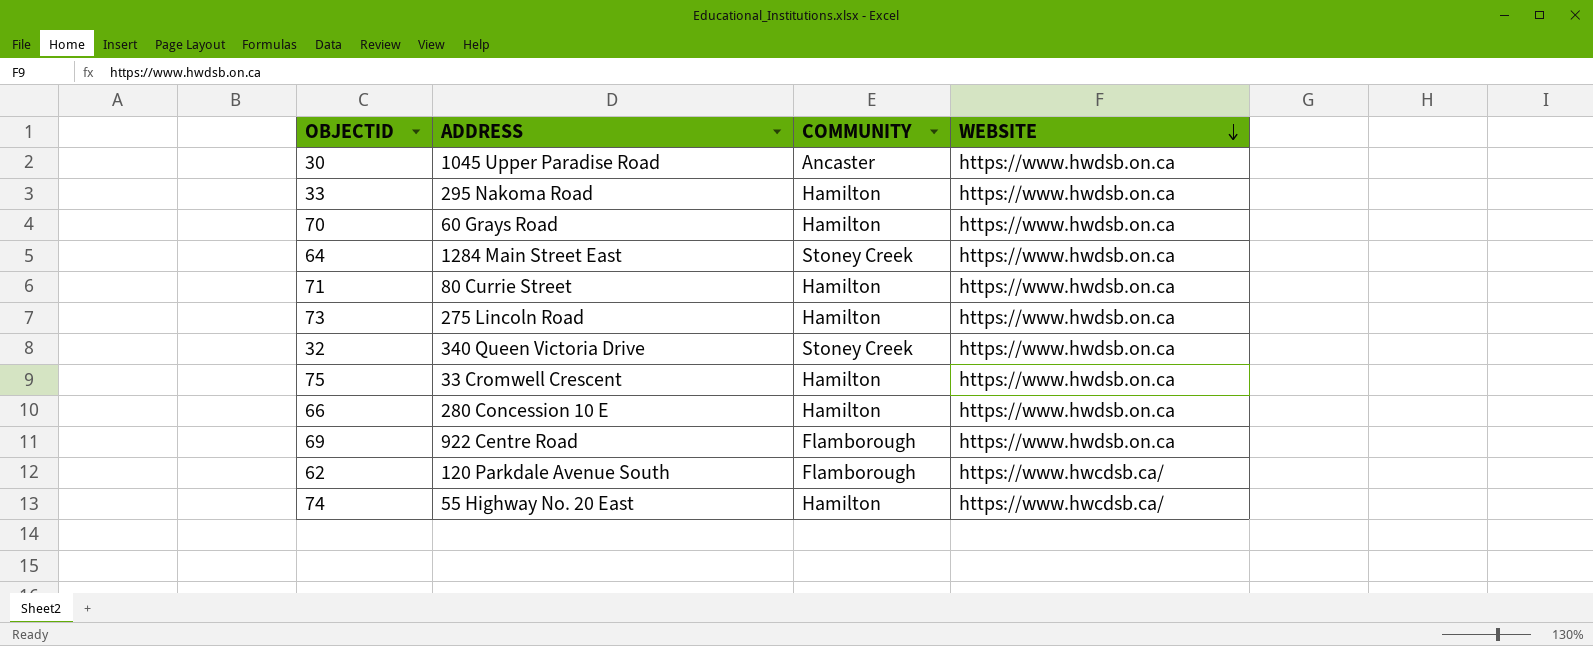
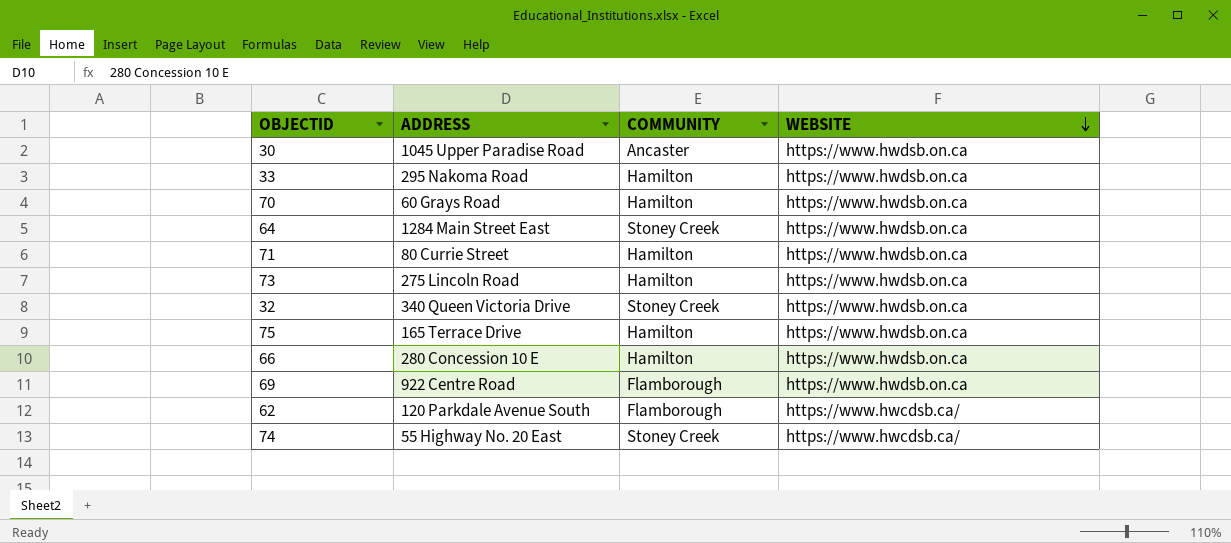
75 | ADDRESS: 33 Cromwell Crescent -> 165 Terrace Drive
74 | COMMUNITY: Hamilton -> Stoney Creek

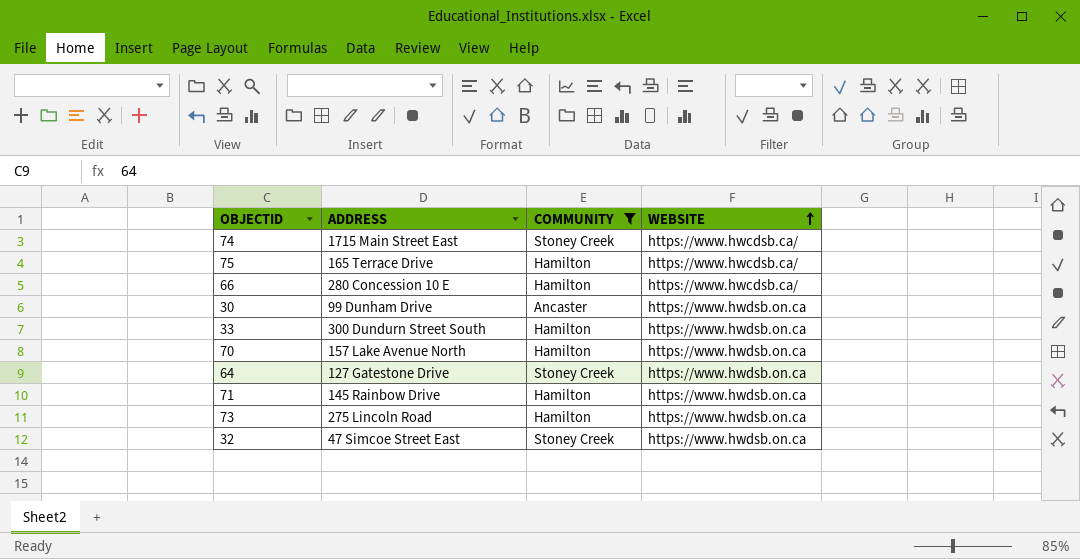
filter: none -> COMMUNITY != Flamborough
row order: WEBSITE descending -> WEBSITE ascending
74 | ADDRESS: 55 Highway No. 20 East -> 1715 Main Street East
75 | WEBSITE: https://www.hwdsb.on.ca -> https://www.hwcdsb.ca/
66 | WEBSITE: https://www.hwdsb.on.ca -> https://www.hwcdsb.ca/
30 | ADDRESS: 1045 Upper Paradise Road -> 99 Dunham Drive
33 | ADDRESS: 295 Nakoma Road -> 300 Dundurn Street South
70 | ADDRESS: 60 Grays Road -> 157 Lake Avenue North
64 | ADDRESS: 1284 Main Street East -> 127 Gatestone Drive
71 | ADDRESS: 80 Currie Street -> 145 Rainbow Drive
32 | ADDRESS: 340 Queen Victoria Drive -> 47 Simcoe Street East

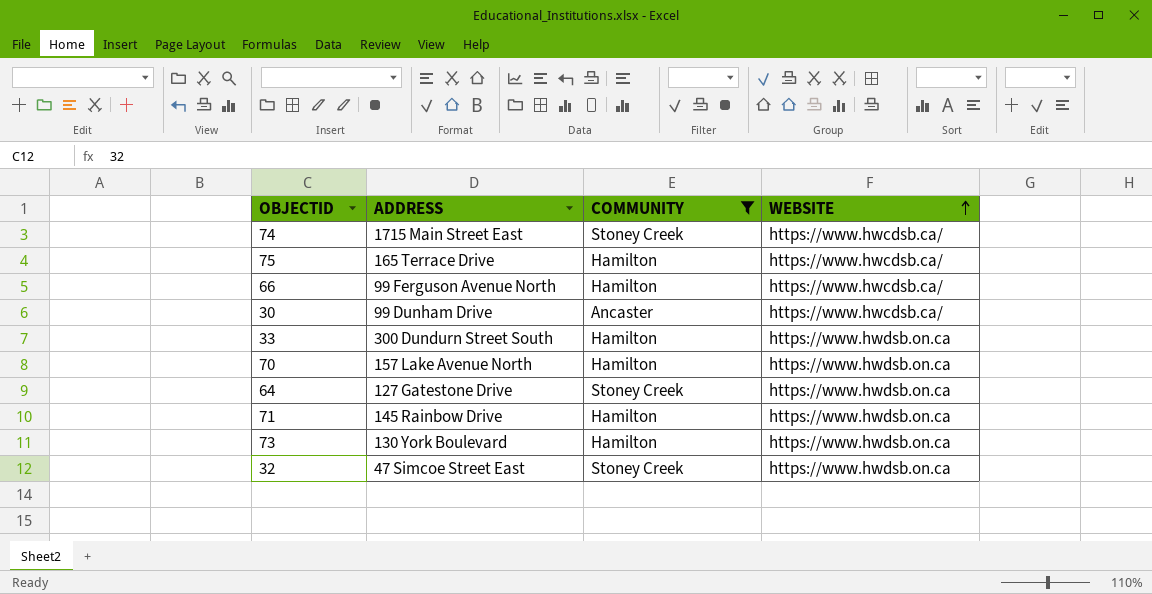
66 | ADDRESS: 280 Concession 10 E -> 99 Ferguson Avenue North
30 | WEBSITE: https://www.hwdsb.on.ca -> https://www.hwcdsb.ca/
73 | ADDRESS: 275 Lincoln Road -> 130 York Boulevard

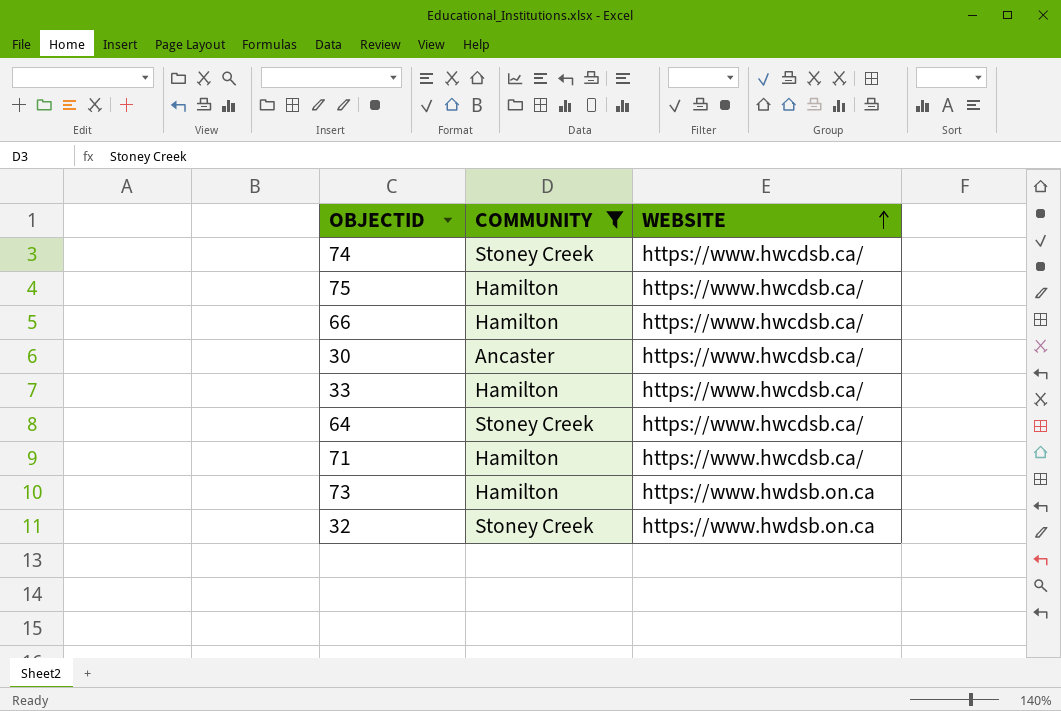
column ADDRESS | position: 2 -> none
row 70: 157 Lake Avenue North | Hamilton | https://www.hwdsb.on.ca -> none
33 | WEBSITE: https://www.hwdsb.on.ca -> https://www.hwcdsb.ca/
64 | WEBSITE: https://www.hwdsb.on.ca -> https://www.hwcdsb.ca/
71 | WEBSITE: https://www.hwdsb.on.ca -> https://www.hwcdsb.ca/

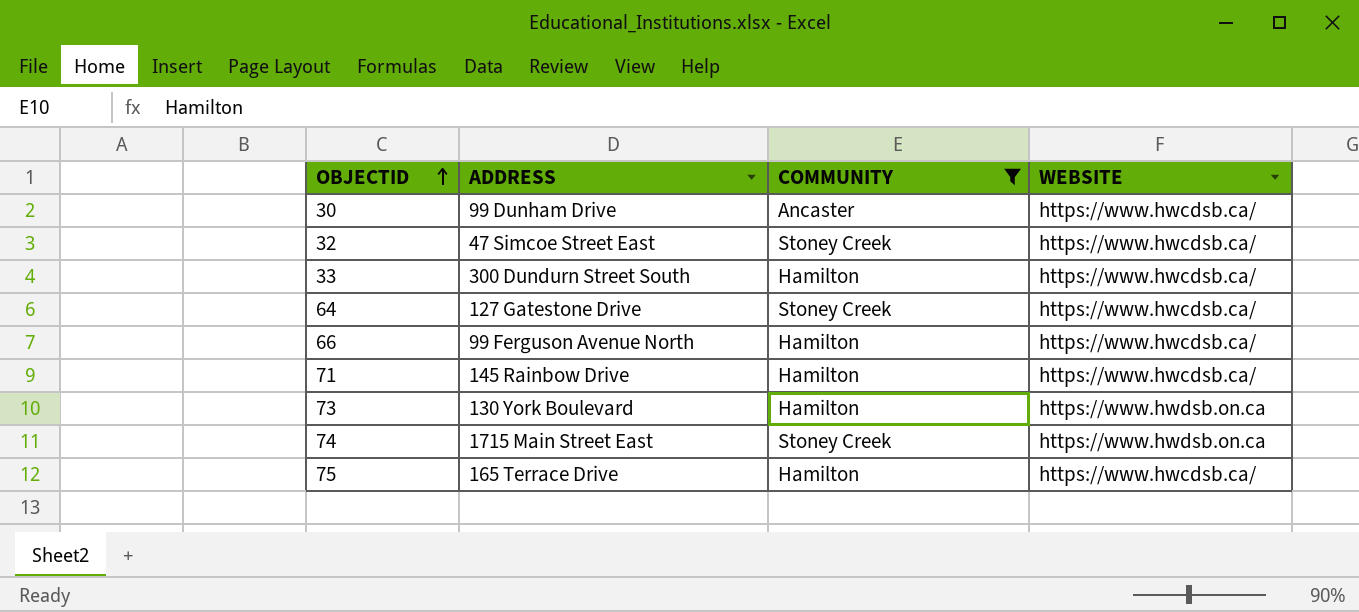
row order: WEBSITE ascending -> OBJECTID ascending
column ADDRESS | position: none -> 2
32 | WEBSITE: https://www.hwdsb.on.ca -> https://www.hwcdsb.ca/
74 | WEBSITE: https://www.hwcdsb.ca/ -> https://www.hwdsb.on.ca

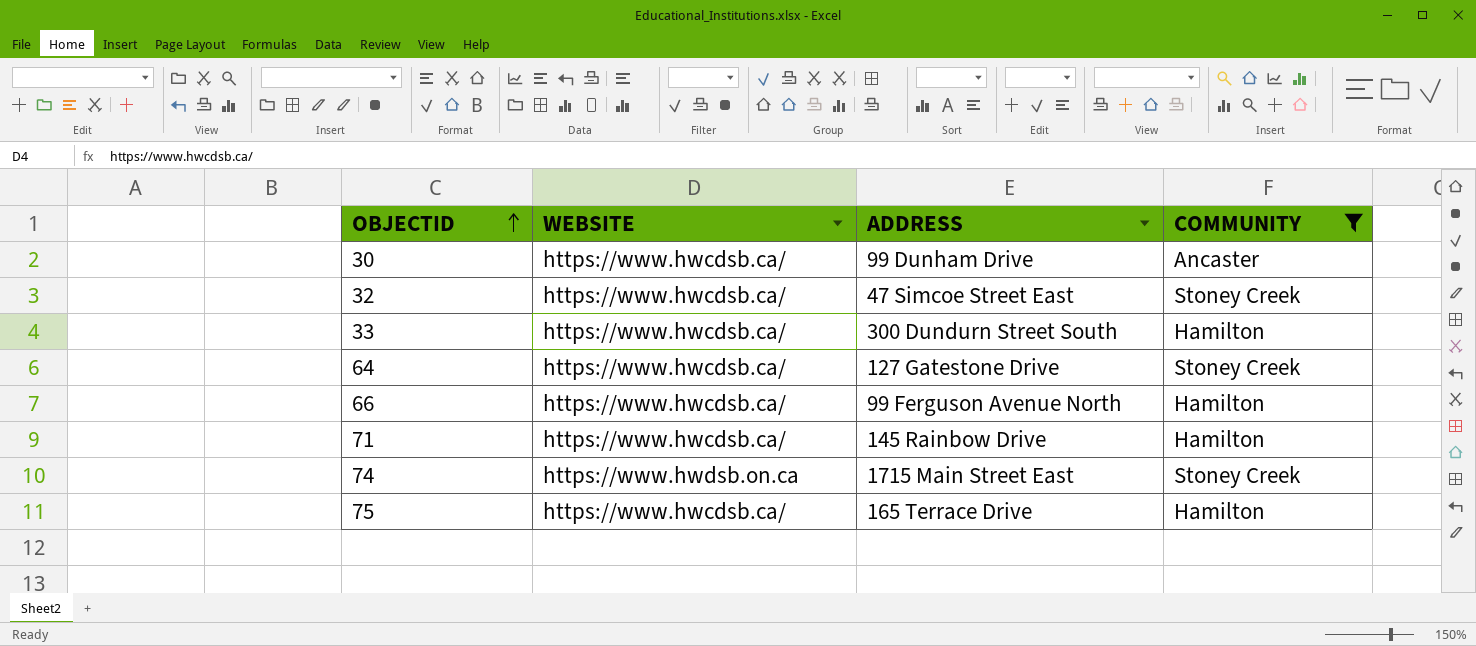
column WEBSITE | position: 4 -> 2
row 73: 130 York Boulevard | Hamilton | https://www.hwdsb.on.ca -> none

